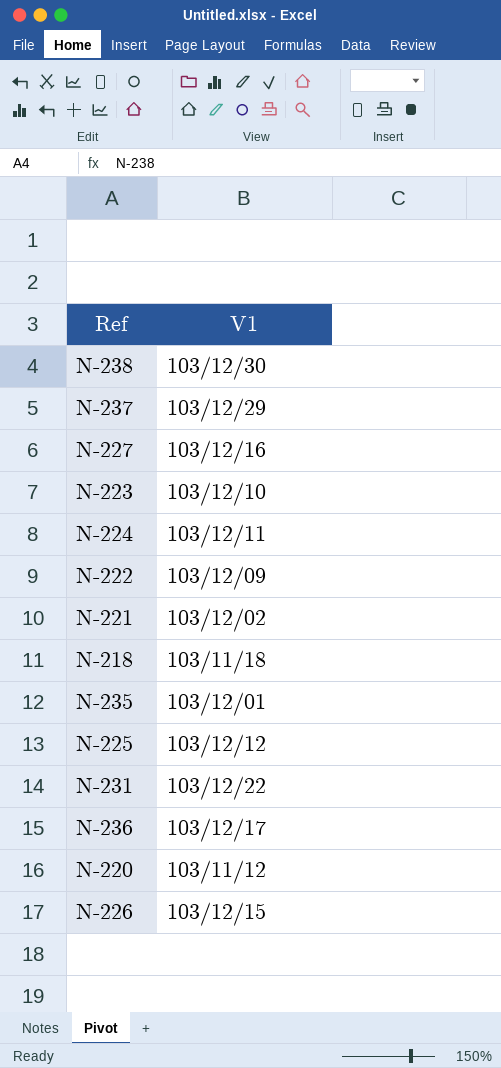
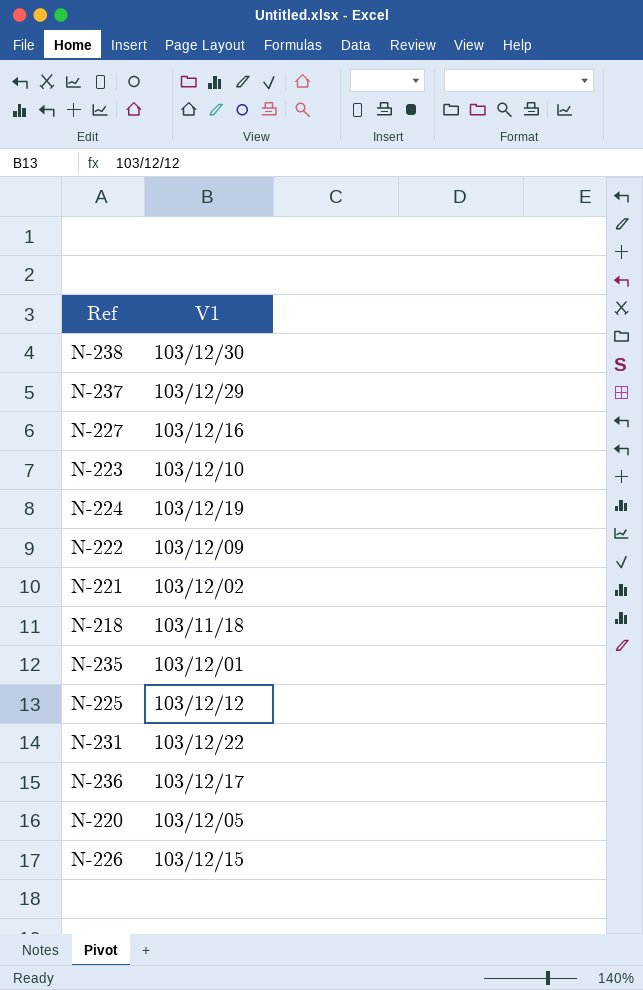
N-224 | V1: 103/12/11 -> 103/12/19
N-220 | V1: 103/11/12 -> 103/12/05

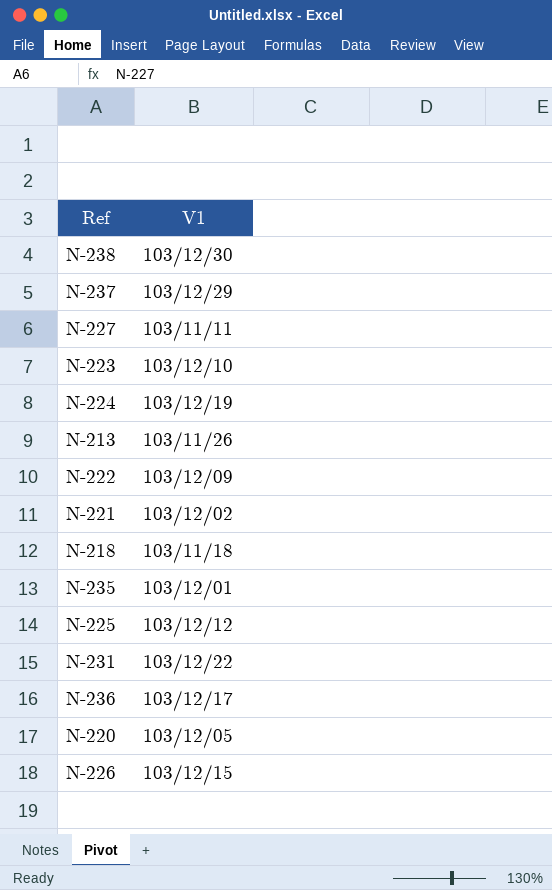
N-227 | V1: 103/12/16 -> 103/11/11
row N-213: none -> 103/11/26

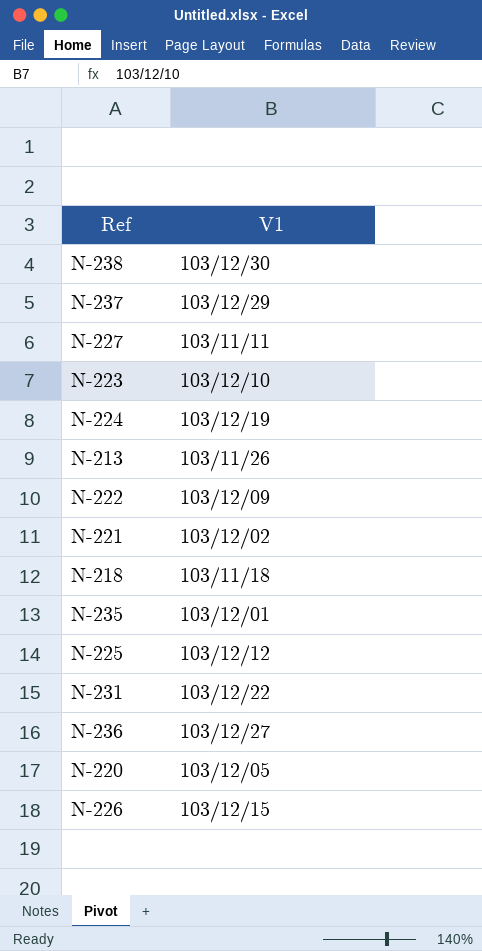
N-236 | V1: 103/12/17 -> 103/12/27

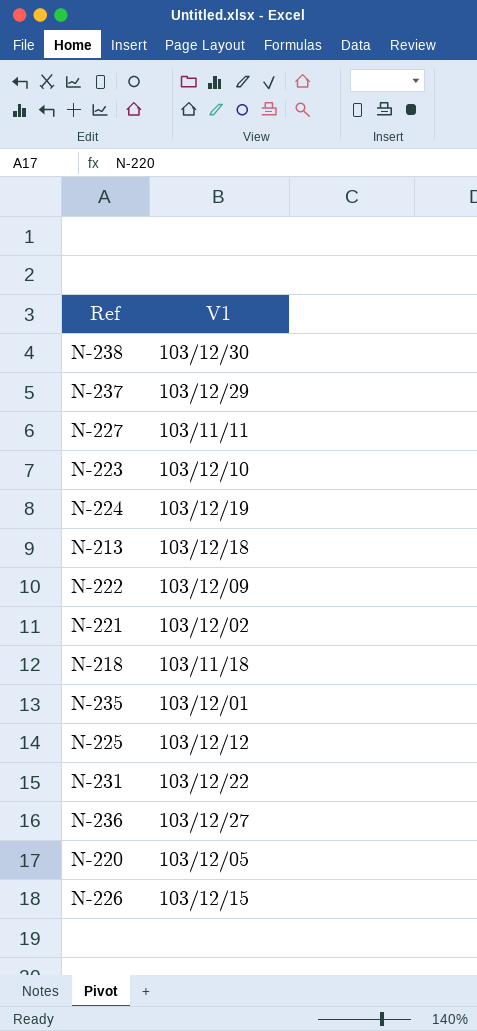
N-213 | V1: 103/11/26 -> 103/12/18

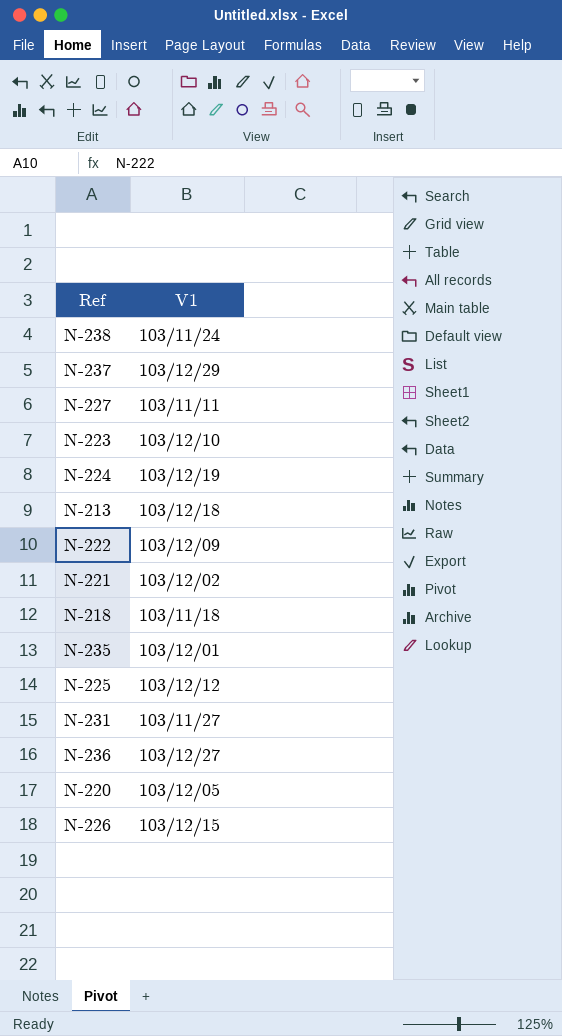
N-238 | V1: 103/12/30 -> 103/11/24
N-231 | V1: 103/12/22 -> 103/11/27

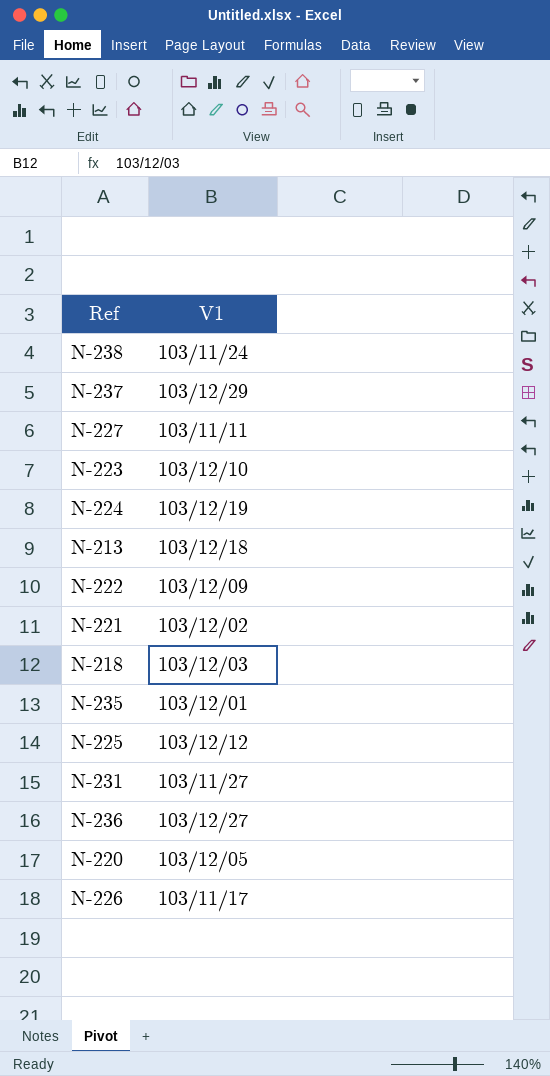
N-218 | V1: 103/11/18 -> 103/12/03
N-226 | V1: 103/12/15 -> 103/11/17

